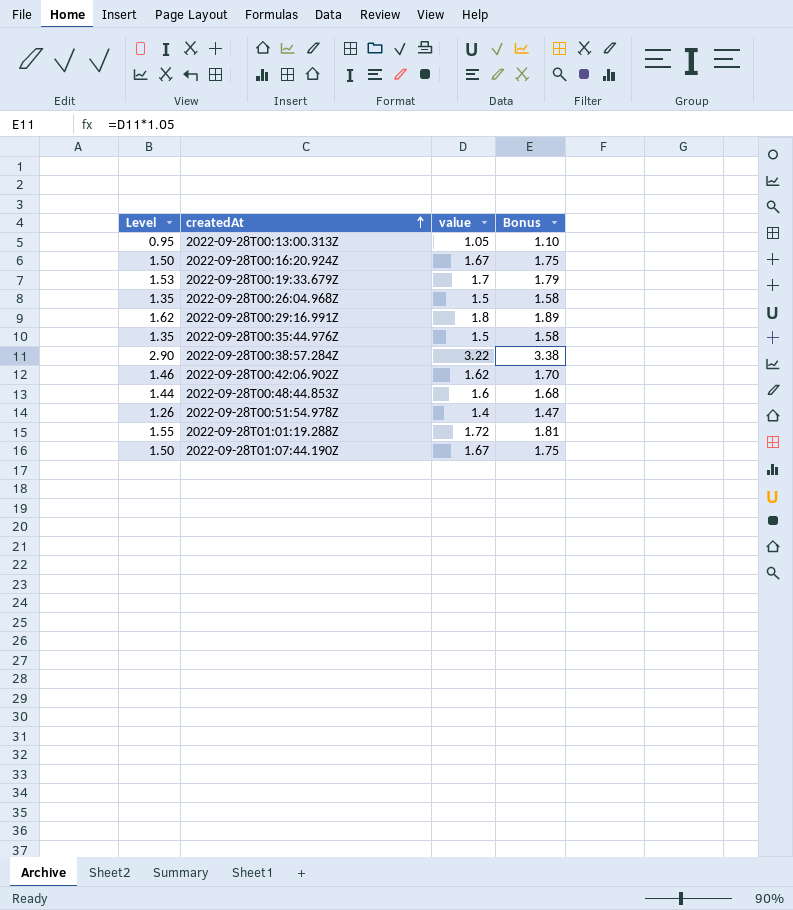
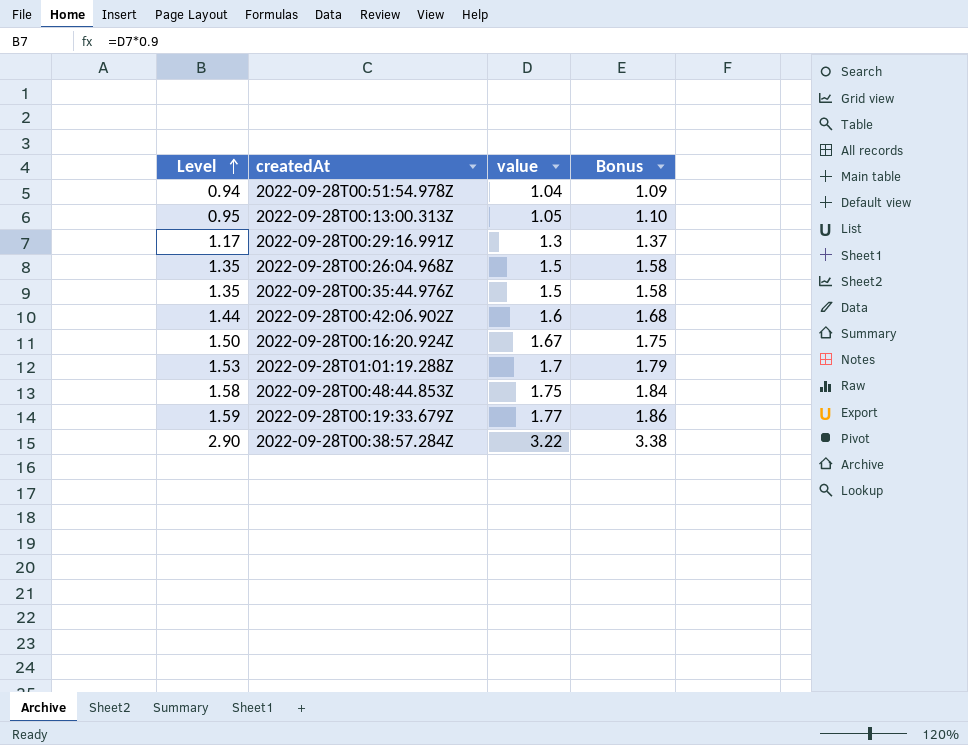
row order: createdAt ascending -> Level ascending
row 2022-09-28T01:07:44.190Z: 1.50 | 1.67 | 1.75 -> none
2022-09-28T00:51:54.978Z | Level: 1.26 -> 0.94
2022-09-28T00:51:54.978Z | value: 1.4 -> 1.04
2022-09-28T00:51:54.978Z | Bonus: 1.47 -> 1.09
2022-09-28T00:29:16.991Z | Level: 1.62 -> 1.17
2022-09-28T00:29:16.991Z | value: 1.8 -> 1.3
2022-09-28T00:29:16.991Z | Bonus: 1.89 -> 1.37
2022-09-28T00:42:06.902Z | Level: 1.46 -> 1.44
2022-09-28T00:42:06.902Z | value: 1.62 -> 1.6
2022-09-28T00:42:06.902Z | Bonus: 1.70 -> 1.68
2022-09-28T01:01:19.288Z | Level: 1.55 -> 1.53
2022-09-28T01:01:19.288Z | value: 1.72 -> 1.7
2022-09-28T01:01:19.288Z | Bonus: 1.81 -> 1.79
2022-09-28T00:48:44.853Z | Level: 1.44 -> 1.58
2022-09-28T00:48:44.853Z | value: 1.6 -> 1.75
2022-09-28T00:48:44.853Z | Bonus: 1.68 -> 1.84
2022-09-28T00:19:33.679Z | Level: 1.53 -> 1.59
2022-09-28T00:19:33.679Z | value: 1.7 -> 1.77
2022-09-28T00:19:33.679Z | Bonus: 1.79 -> 1.86

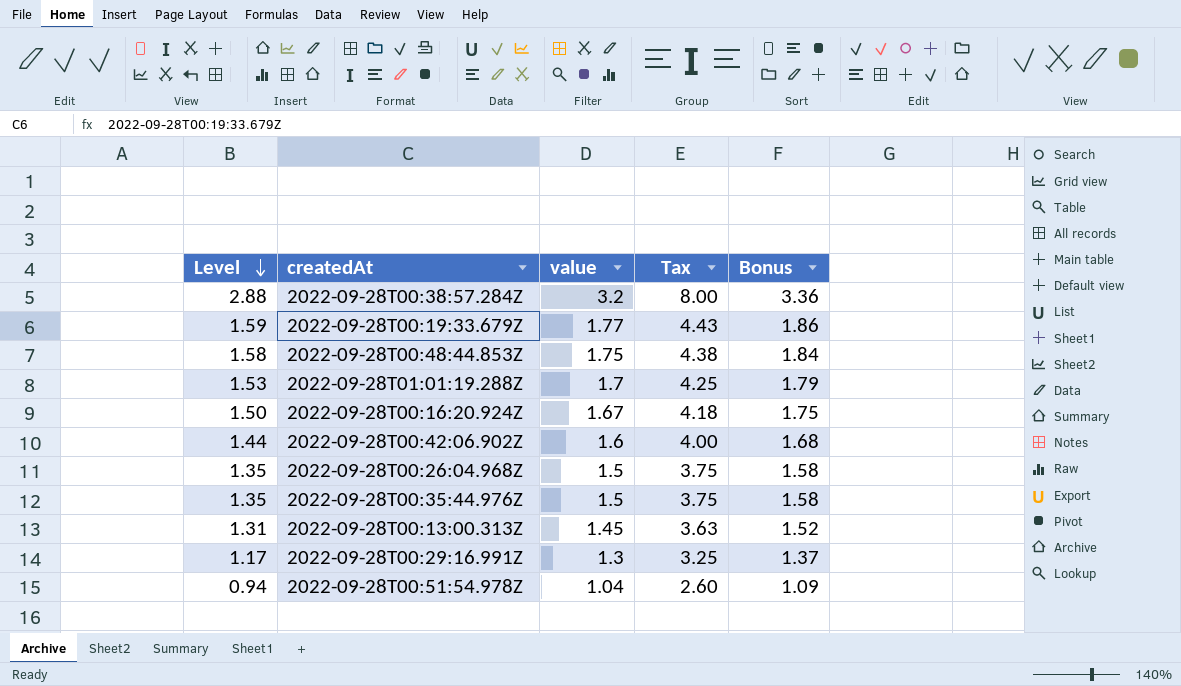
row order: Level ascending -> Level descending
column Tax | formula: none -> [value] * 2.5
2022-09-28T00:38:57.284Z | Level: 2.90 -> 2.88
2022-09-28T00:38:57.284Z | value: 3.22 -> 3.2
2022-09-28T00:38:57.284Z | Bonus: 3.38 -> 3.36
2022-09-28T00:13:00.313Z | Level: 0.95 -> 1.31
2022-09-28T00:13:00.313Z | value: 1.05 -> 1.45
2022-09-28T00:13:00.313Z | Bonus: 1.10 -> 1.52

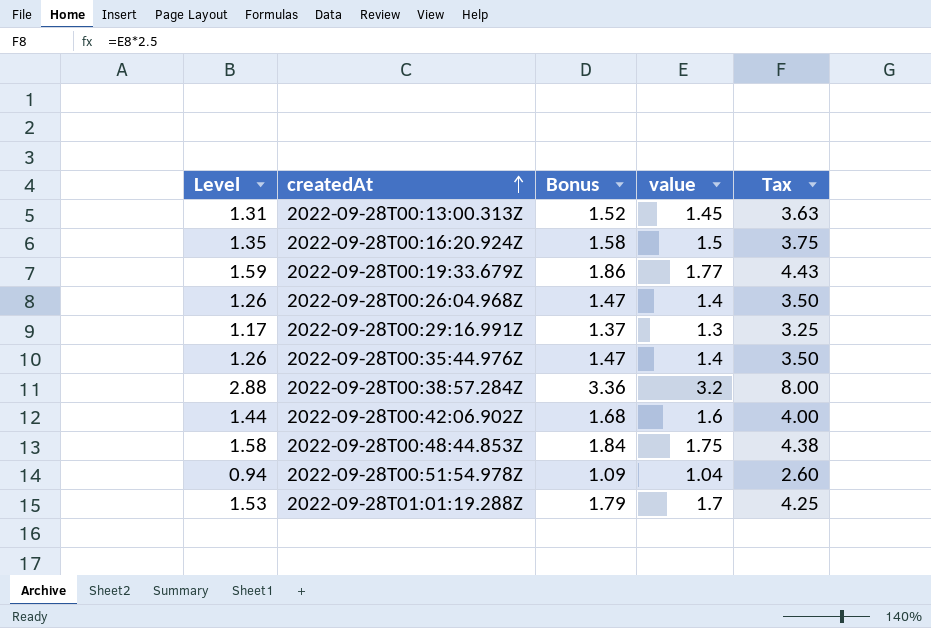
row order: Level descending -> createdAt ascending
column Bonus | position: 5 -> 3
2022-09-28T00:16:20.924Z | Level: 1.50 -> 1.35
2022-09-28T00:16:20.924Z | Bonus: 1.75 -> 1.58
2022-09-28T00:16:20.924Z | value: 1.67 -> 1.5
2022-09-28T00:16:20.924Z | Tax: 4.18 -> 3.75
2022-09-28T00:26:04.968Z | Level: 1.35 -> 1.26
2022-09-28T00:26:04.968Z | Bonus: 1.58 -> 1.47
2022-09-28T00:26:04.968Z | value: 1.5 -> 1.4
2022-09-28T00:26:04.968Z | Tax: 3.75 -> 3.50
2022-09-28T00:35:44.976Z | Level: 1.35 -> 1.26
2022-09-28T00:35:44.976Z | Bonus: 1.58 -> 1.47
2022-09-28T00:35:44.976Z | value: 1.5 -> 1.4
2022-09-28T00:35:44.976Z | Tax: 3.75 -> 3.50

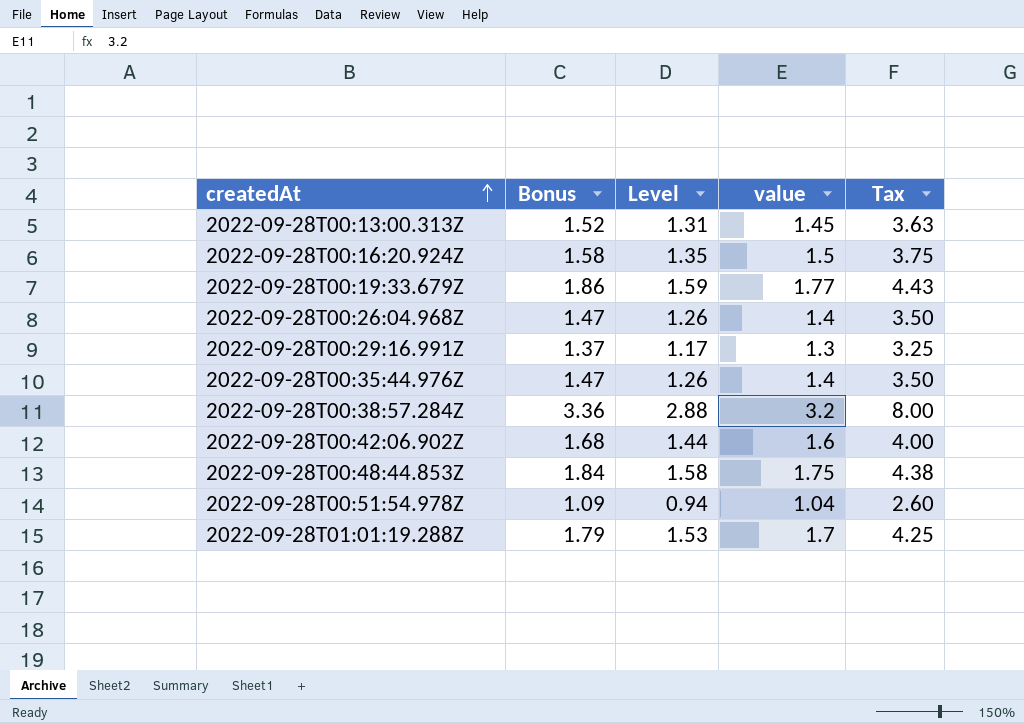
column Level | position: 1 -> 3

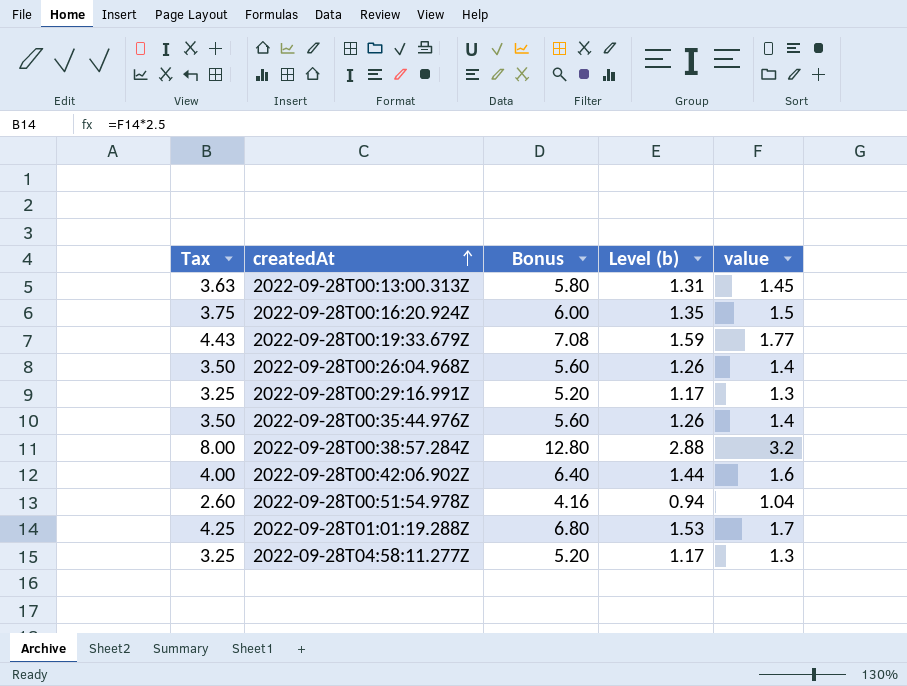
column Tax | position: 5 -> 1
column Bonus | formula: [value] * 1.05 -> [value] * 4
column name: Level -> Level (b)
row 2022-09-28T00:48:44.853Z: 1.84 | 1.58 | 1.75 | 4.38 -> none
row 2022-09-28T04:58:11.277Z: none -> 3.25 | 5.20 | 1.17 | 1.3

